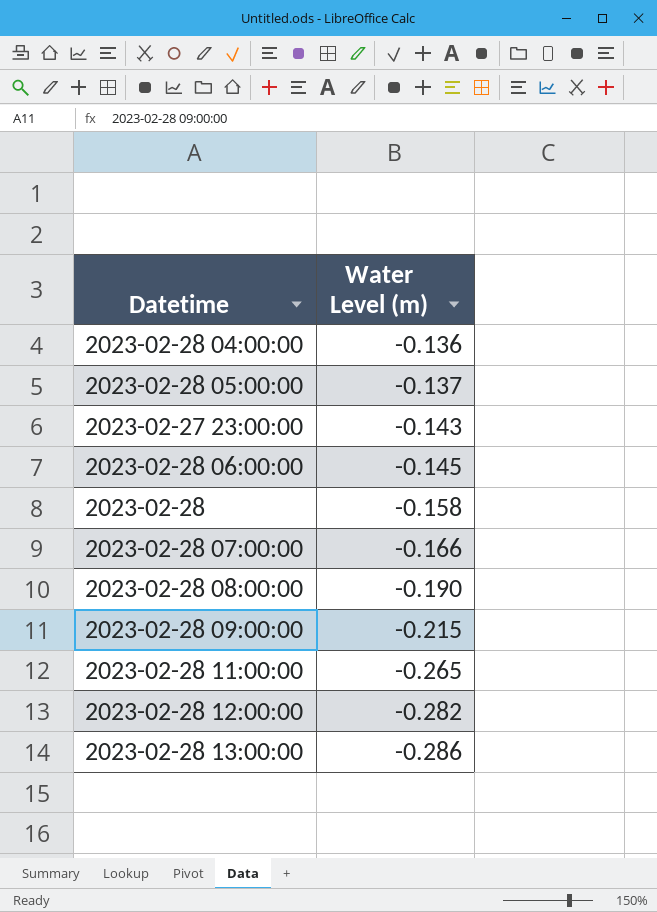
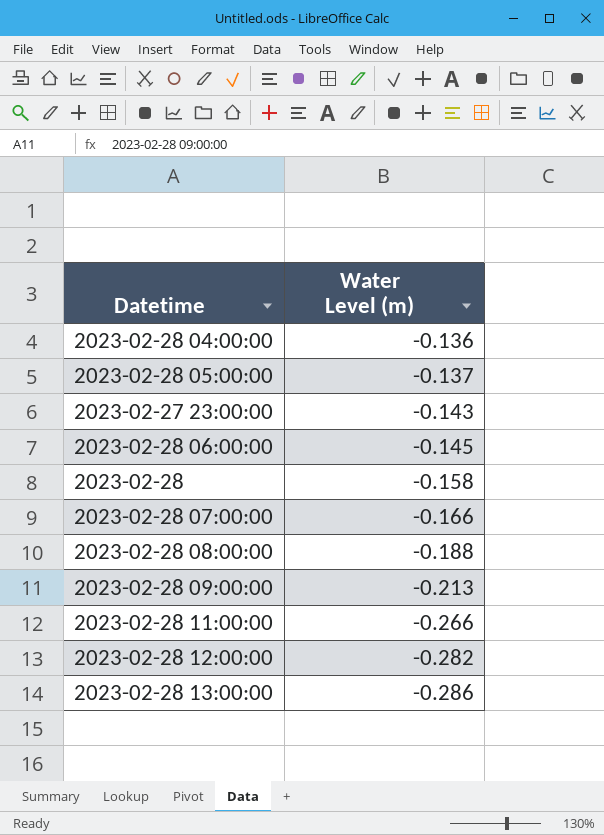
2023-02-28 08:00:00 | Water Level (m): -0.190 -> -0.188
2023-02-28 09:00:00 | Water Level (m): -0.215 -> -0.213
2023-02-28 11:00:00 | Water Level (m): -0.265 -> -0.266

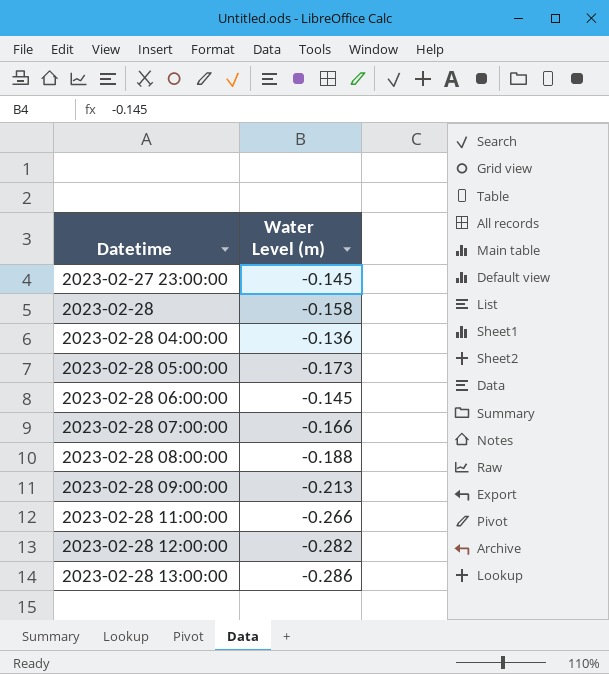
row order: Water Level (m) descending -> Datetime ascending
2023-02-27 23:00:00 | Water Level (m): -0.143 -> -0.145
2023-02-28 05:00:00 | Water Level (m): -0.137 -> -0.173

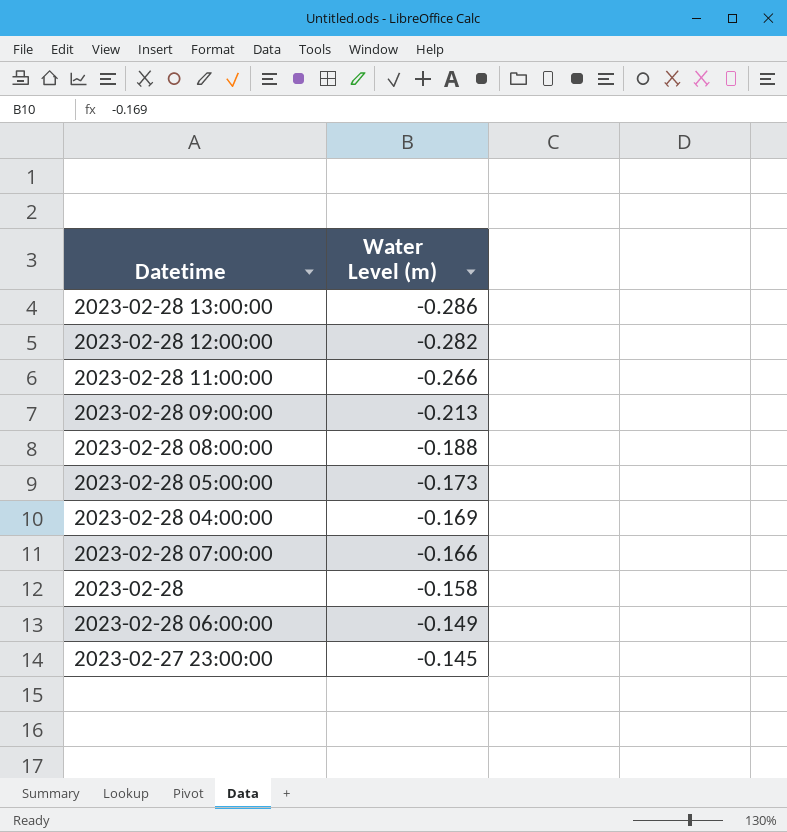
row order: Datetime ascending -> Water Level (m) ascending
2023-02-28 04:00:00 | Water Level (m): -0.136 -> -0.169
2023-02-28 06:00:00 | Water Level (m): -0.145 -> -0.149

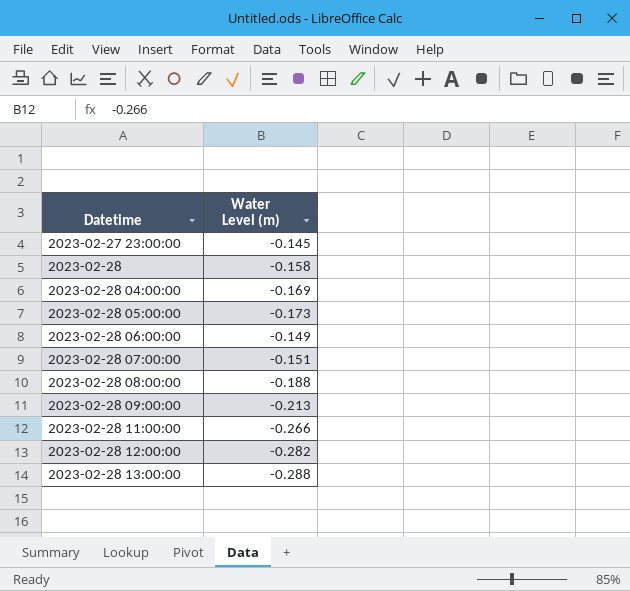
row order: Water Level (m) ascending -> Datetime ascending
2023-02-28 07:00:00 | Water Level (m): -0.166 -> -0.151
2023-02-28 13:00:00 | Water Level (m): -0.286 -> -0.288

